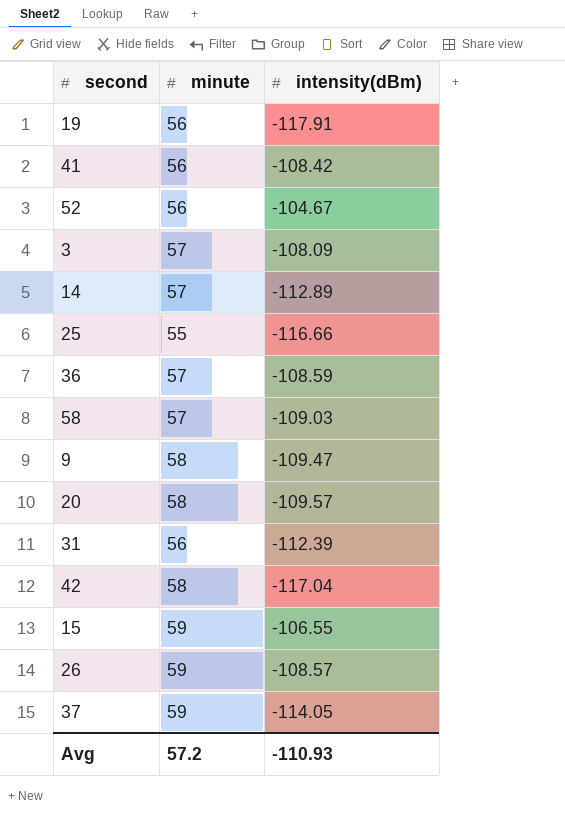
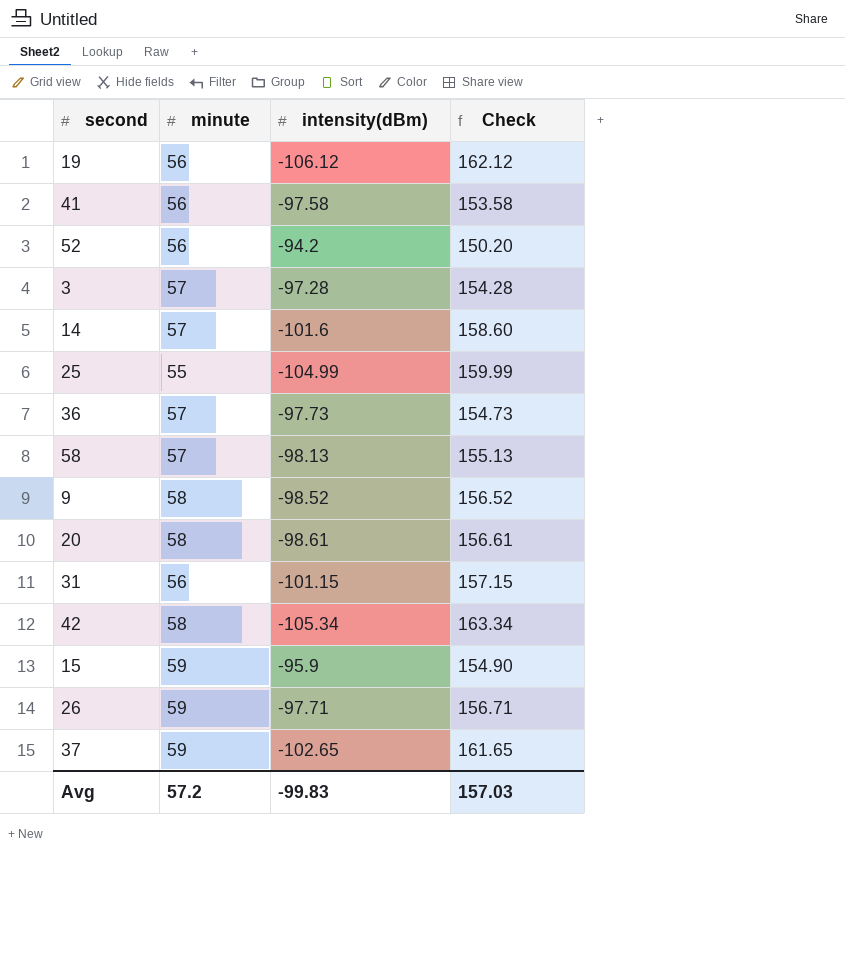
column Check | formula: none -> [minute] - [intensity(dBm)]
19 | intensity(dBm): -117.91 -> -106.12
41 | intensity(dBm): -108.42 -> -97.58
52 | intensity(dBm): -104.67 -> -94.2
3 | intensity(dBm): -108.09 -> -97.28
14 | intensity(dBm): -112.89 -> -101.6
25 | intensity(dBm): -116.66 -> -104.99
36 | intensity(dBm): -108.59 -> -97.73
58 | intensity(dBm): -109.03 -> -98.13
9 | intensity(dBm): -109.47 -> -98.52
20 | intensity(dBm): -109.57 -> -98.61
31 | intensity(dBm): -112.39 -> -101.15
42 | intensity(dBm): -117.04 -> -105.34
15 | intensity(dBm): -106.55 -> -95.9
26 | intensity(dBm): -108.57 -> -97.71
37 | intensity(dBm): -114.05 -> -102.65
Avg | intensity(dBm): -110.93 -> -99.83

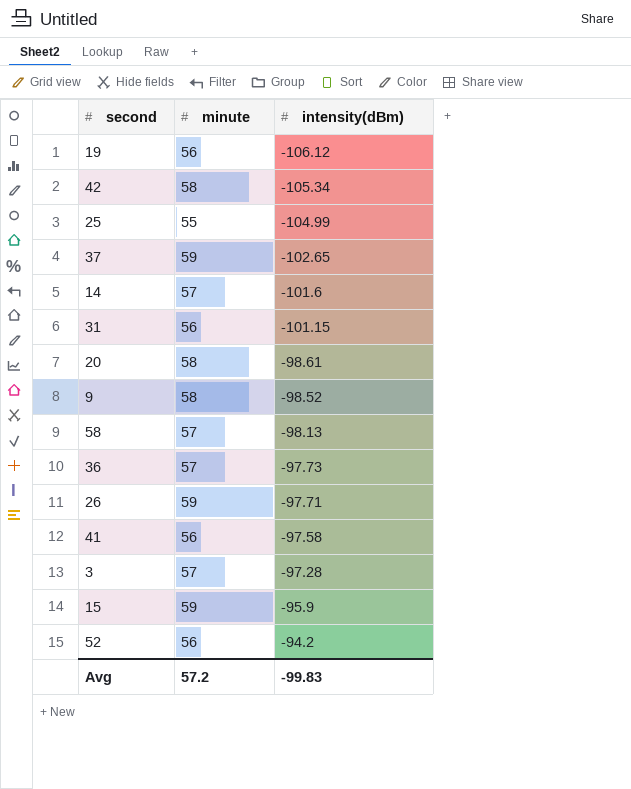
row order: none -> intensity(dBm) ascending
column Check | formula: [minute] - [intensity(dBm)] -> none

